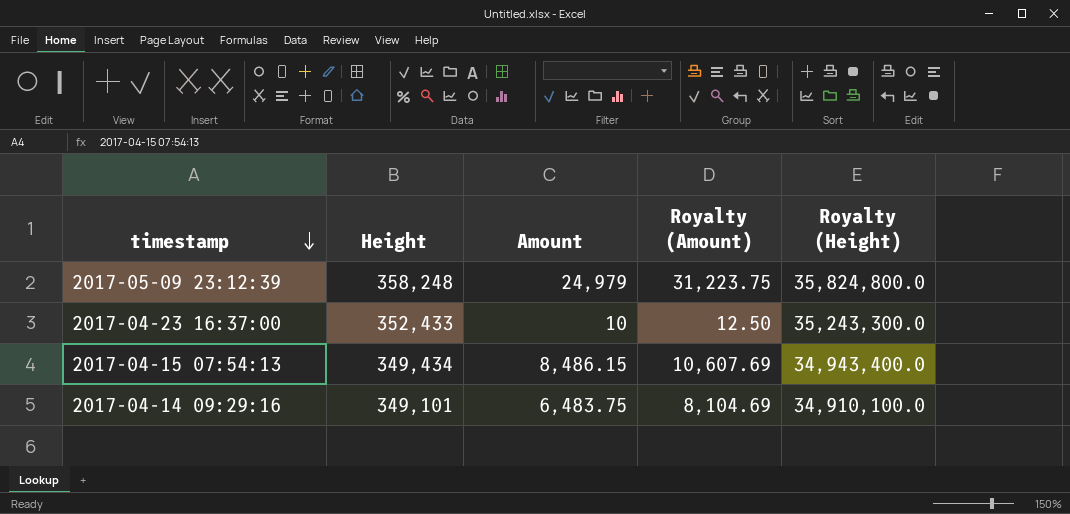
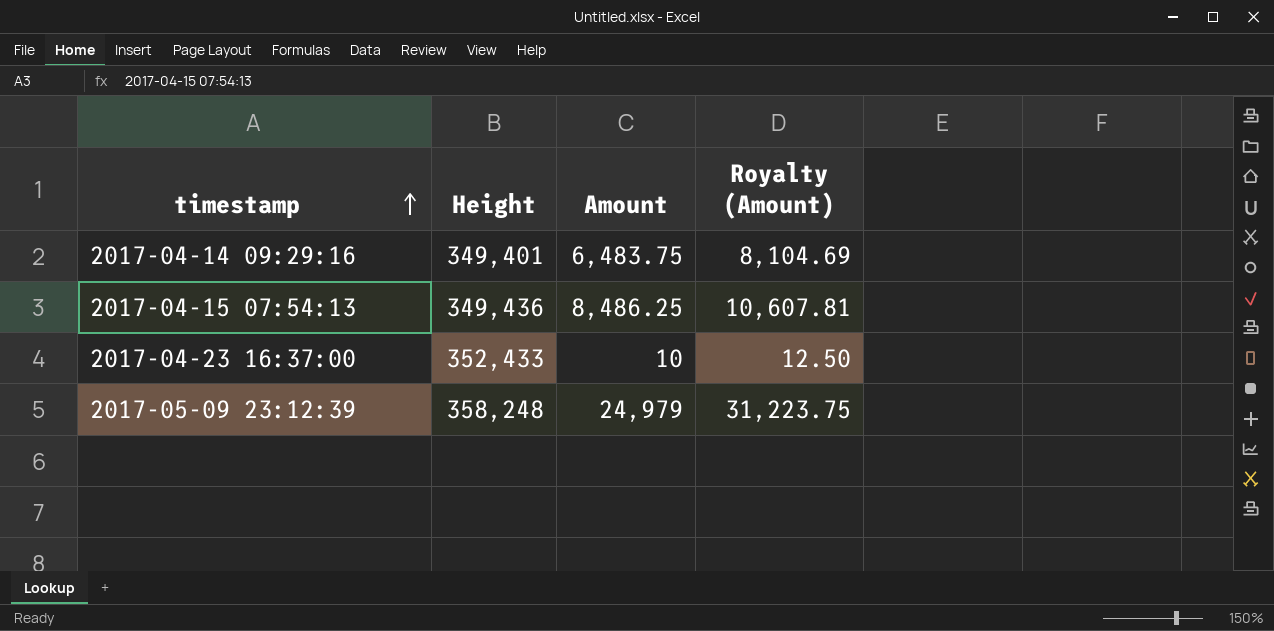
row order: timestamp descending -> timestamp ascending
column Royalty (Height) | formula: [Height] * 100 -> none
2017-04-14 09:29:16 | Height: 349,101 -> 349,401
2017-04-15 07:54:13 | Height: 349,434 -> 349,436
2017-04-15 07:54:13 | Amount: 8,486.15 -> 8,486.25
2017-04-15 07:54:13 | Royalty (Amount): 10,607.69 -> 10,607.81

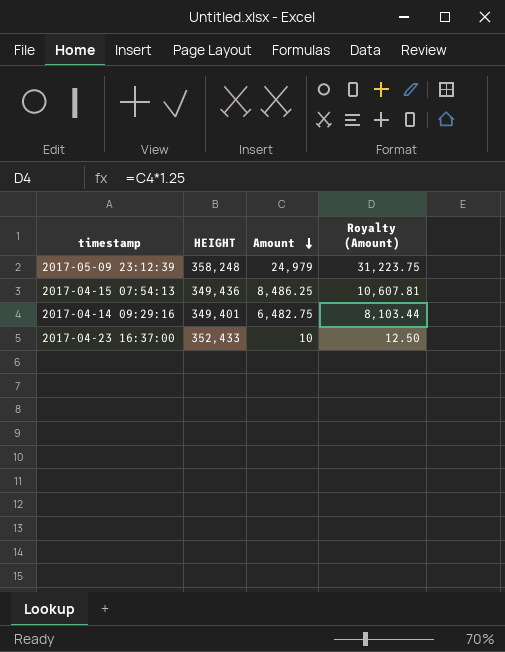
row order: timestamp ascending -> Amount descending
column name: Height -> HEIGHT
2017-04-14 09:29:16 | Amount: 6,483.75 -> 6,482.75
2017-04-14 09:29:16 | Royalty (Amount): 8,104.69 -> 8,103.44

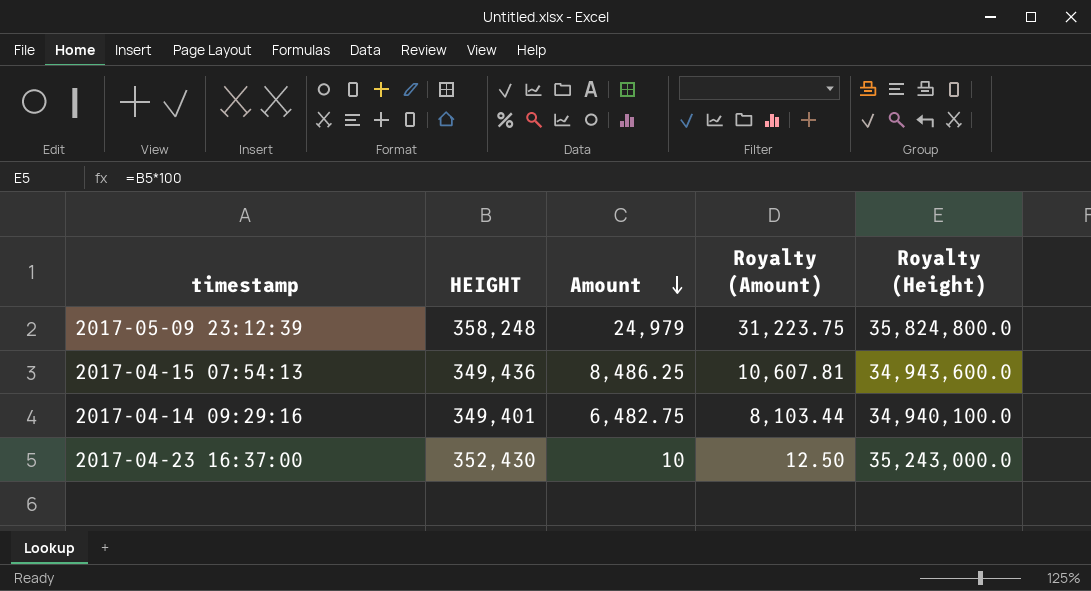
column Royalty (Height) | formula: none -> [HEIGHT] * 100
2017-04-23 16:37:00 | HEIGHT: 352,433 -> 352,430

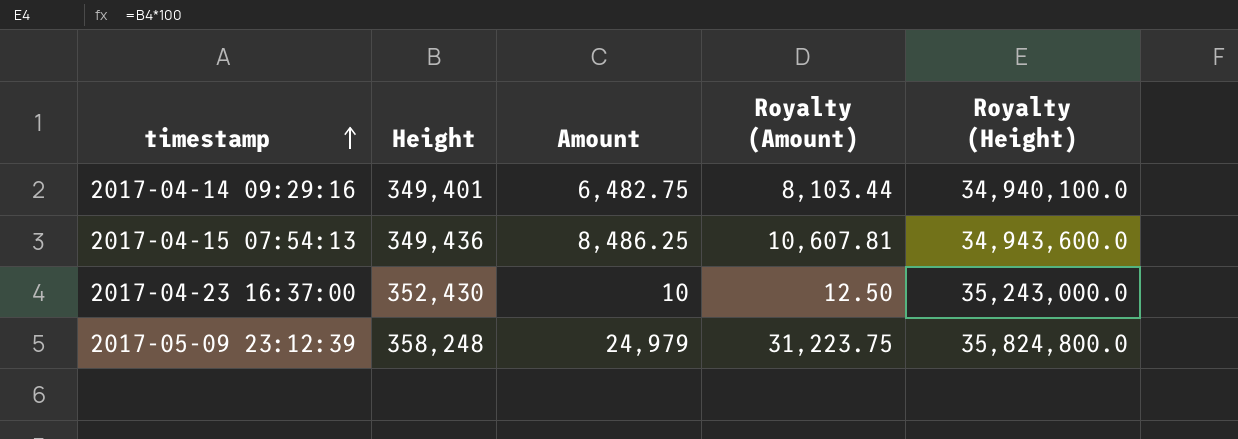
row order: Amount descending -> timestamp ascending
column name: HEIGHT -> Height

